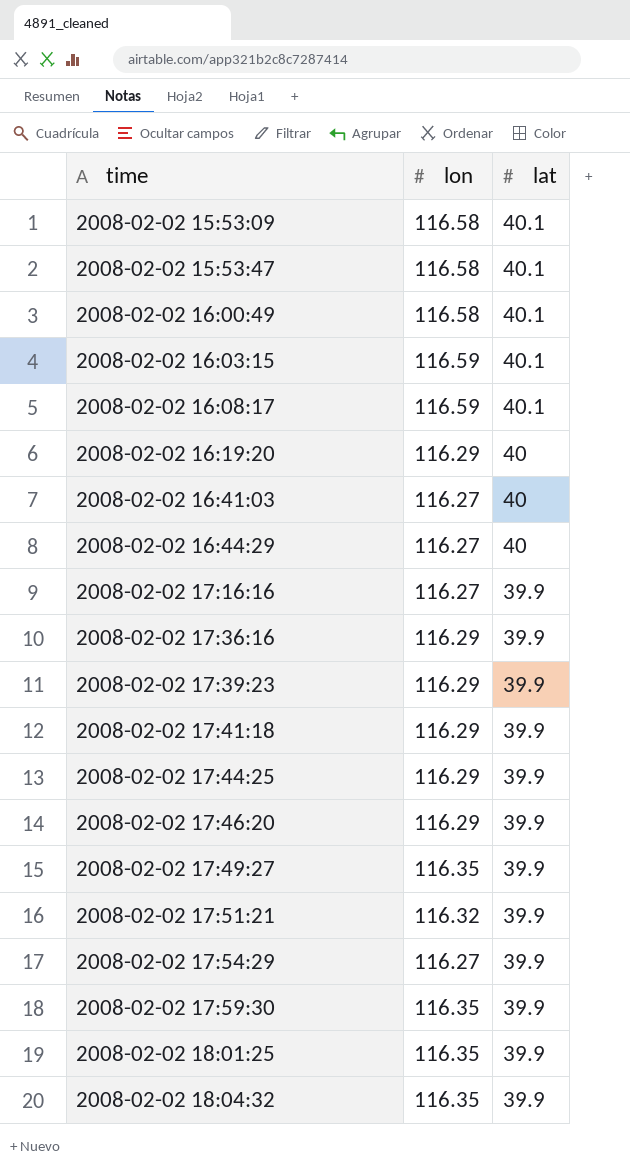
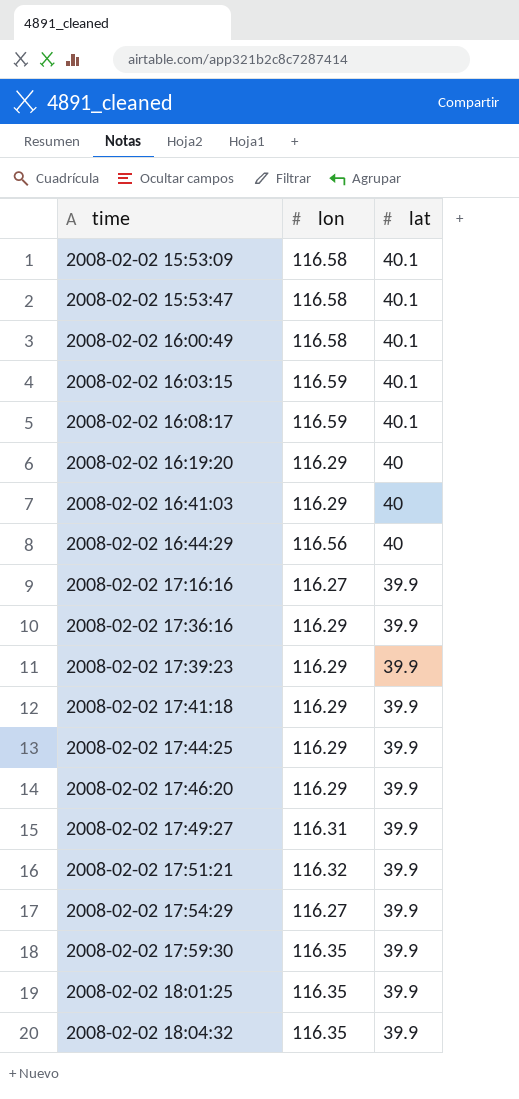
2008-02-02 16:41:03 | lon: 116.27 -> 116.29
2008-02-02 16:44:29 | lon: 116.27 -> 116.56
2008-02-02 17:49:27 | lon: 116.35 -> 116.31

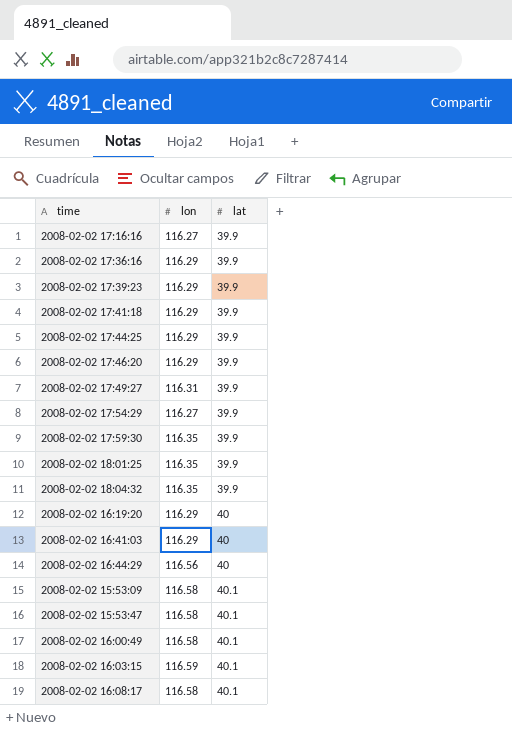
row order: time ascending -> lat ascending
row 2008-02-02 17:51:21: 116.32 | 39.9 -> none
2008-02-02 16:08:17 | lon: 116.59 -> 116.58

